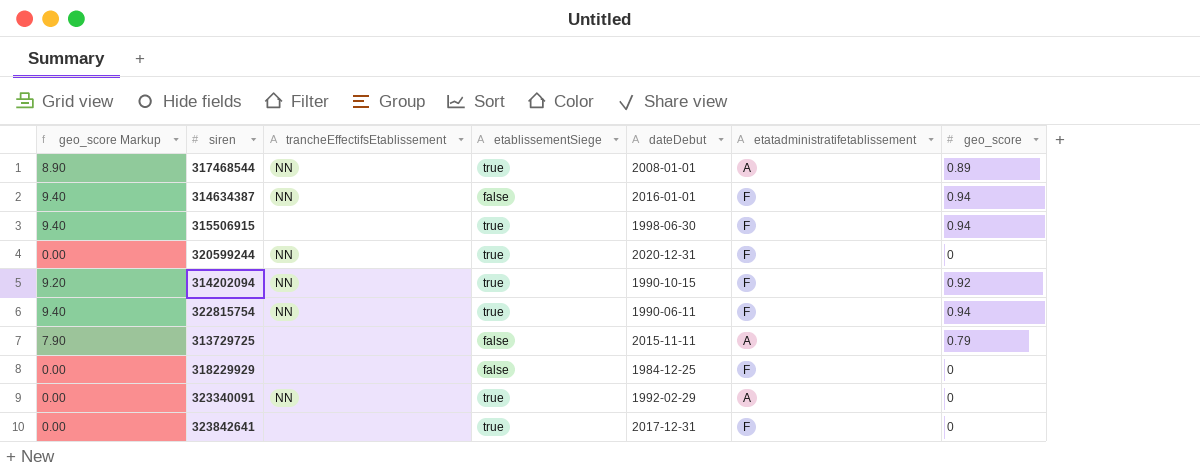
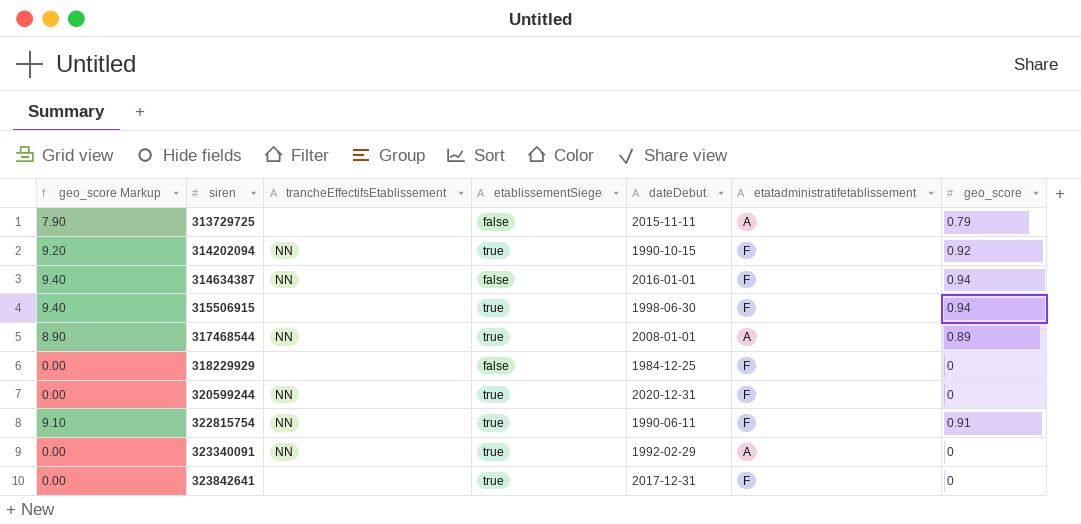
row order: none -> siren ascending
322815754 | geo_score Markup: 9.40 -> 9.10
322815754 | geo_score: 0.94 -> 0.91

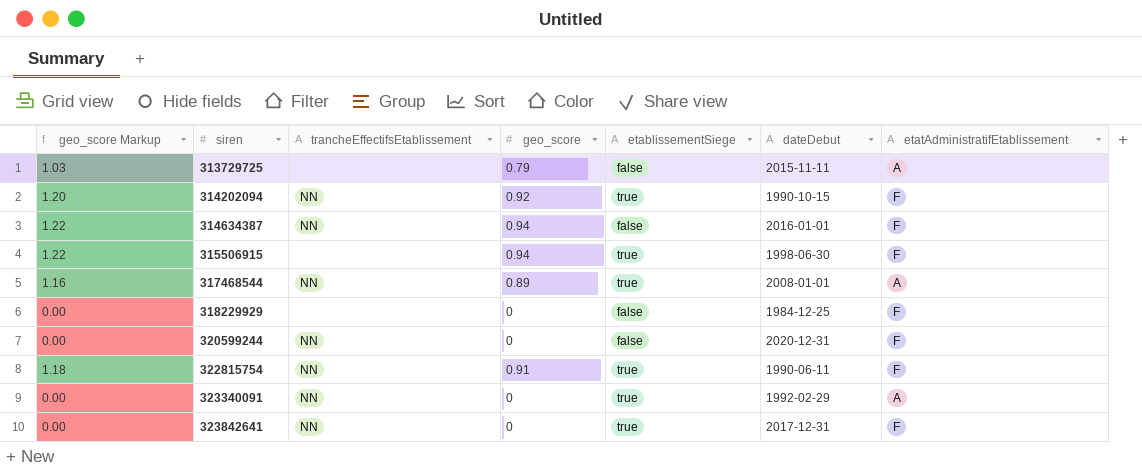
column geo_score Markup | formula: [geo_score] * 10 -> [geo_score] * 1.3
column geo_score | position: 7 -> 4
column name: etatadministratifetablissement -> etatAdministratifEtablissement
320599244 | etablissementSiege: true -> false
323842641 | trancheEffectifsEtablissement: none -> NN

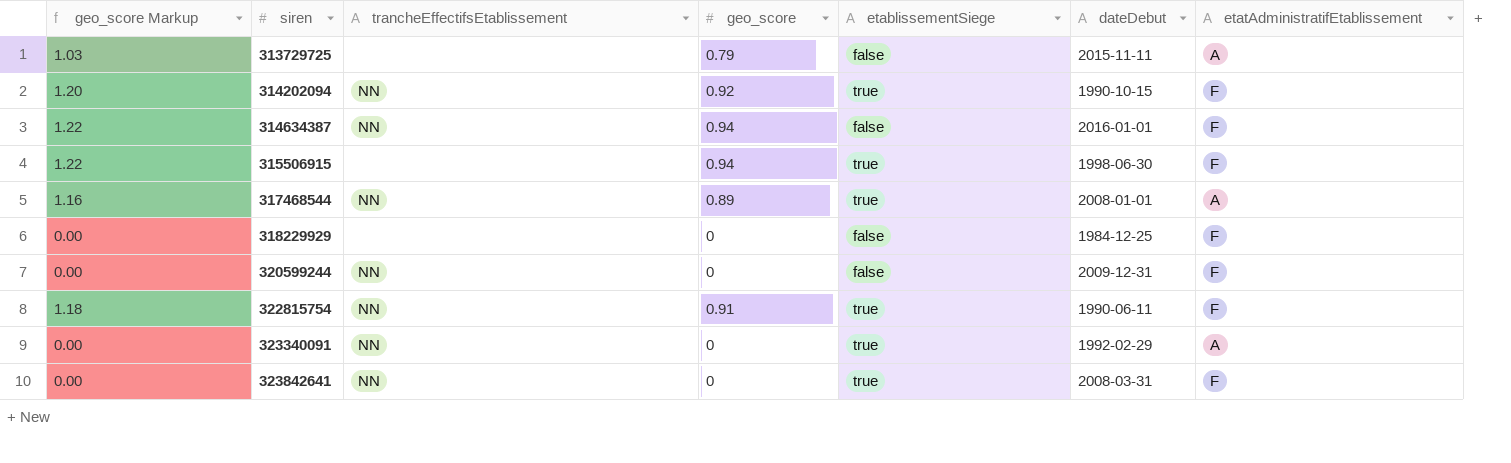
320599244 | dateDebut: 2020-12-31 -> 2009-12-31
323842641 | dateDebut: 2017-12-31 -> 2008-03-31

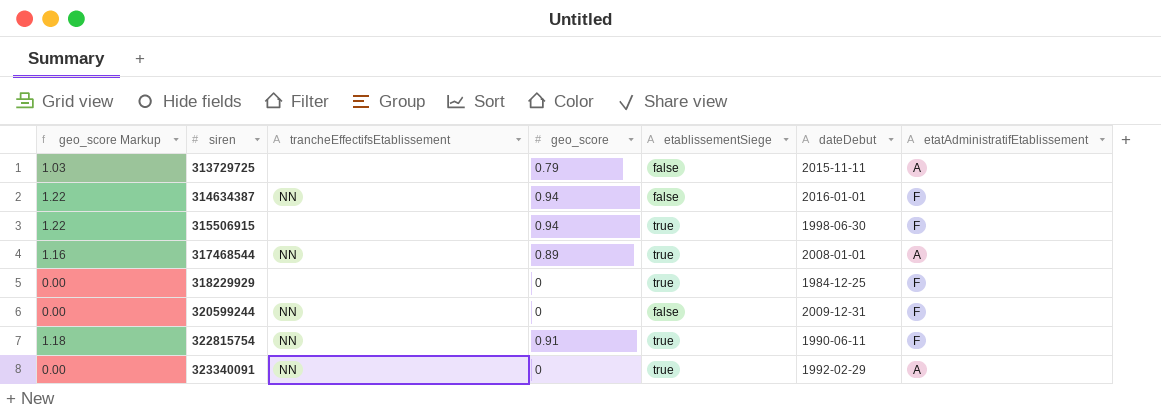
row 314202094: 1.20 | NN | 0.92 | true | 1990-10-15 | F -> none
row 323842641: 0.00 | NN | 0 | true | 2008-03-31 | F -> none
318229929 | etablissementSiege: false -> true

